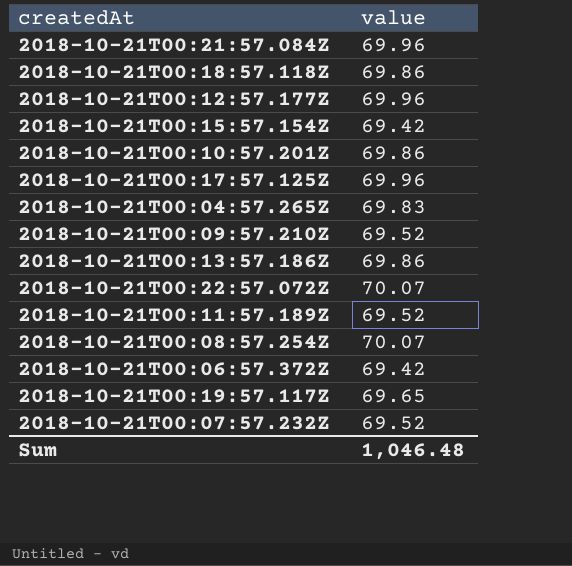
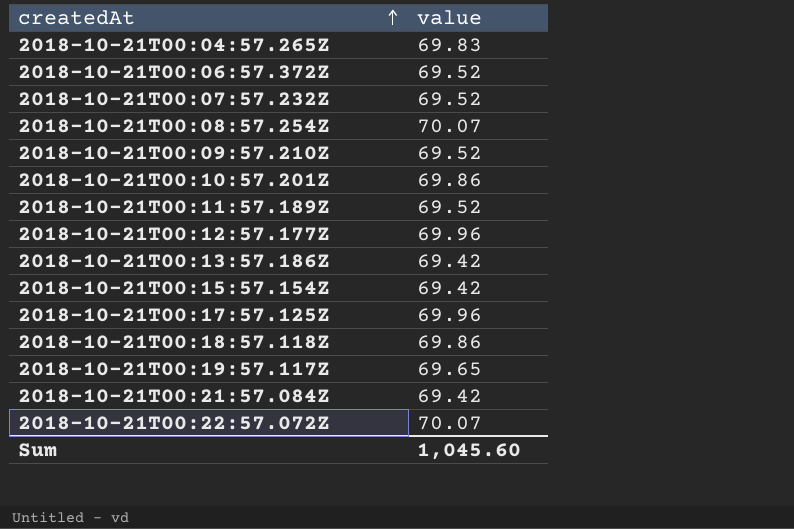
row order: none -> createdAt ascending
2018-10-21T00:06:57.372Z | value: 69.42 -> 69.52
2018-10-21T00:13:57.186Z | value: 69.86 -> 69.42
2018-10-21T00:21:57.084Z | value: 69.96 -> 69.42
Sum | value: 1,046.48 -> 1,045.60

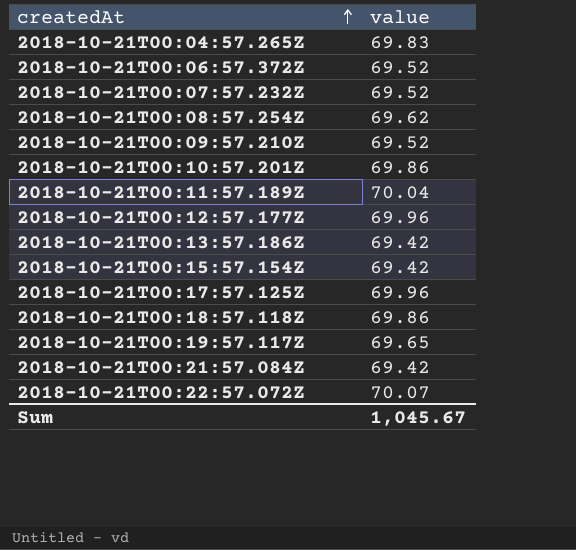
2018-10-21T00:08:57.254Z | value: 70.07 -> 69.62
2018-10-21T00:11:57.189Z | value: 69.52 -> 70.04
Sum | value: 1,045.60 -> 1,045.67

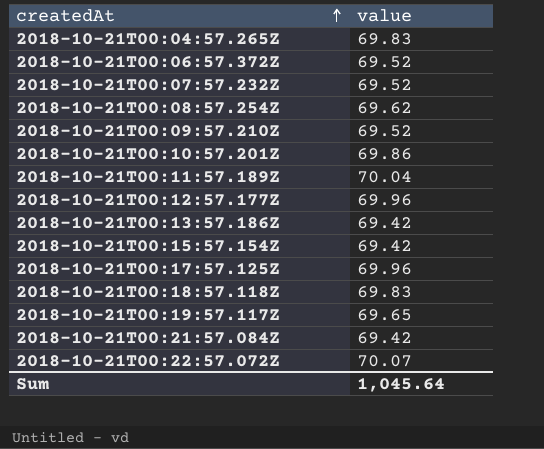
2018-10-21T00:18:57.118Z | value: 69.86 -> 69.83
Sum | value: 1,045.67 -> 1,045.64

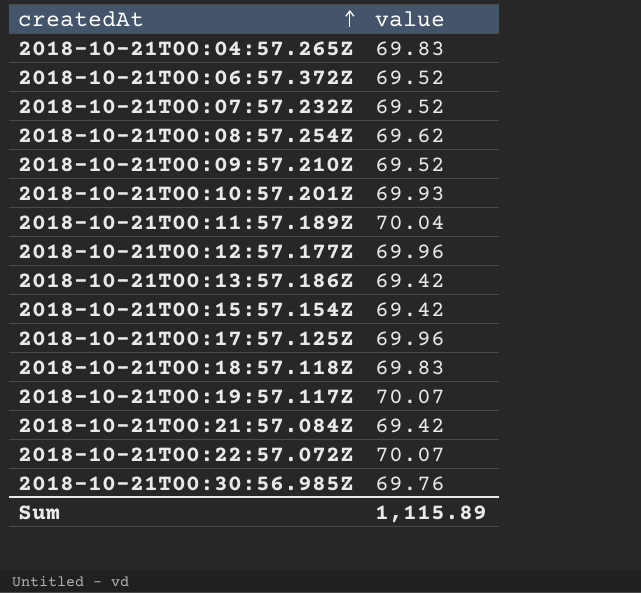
2018-10-21T00:10:57.201Z | value: 69.86 -> 69.93
2018-10-21T00:19:57.117Z | value: 69.65 -> 70.07
row 2018-10-21T00:30:56.985Z: none -> 69.76
Sum | value: 1,045.64 -> 1,115.89

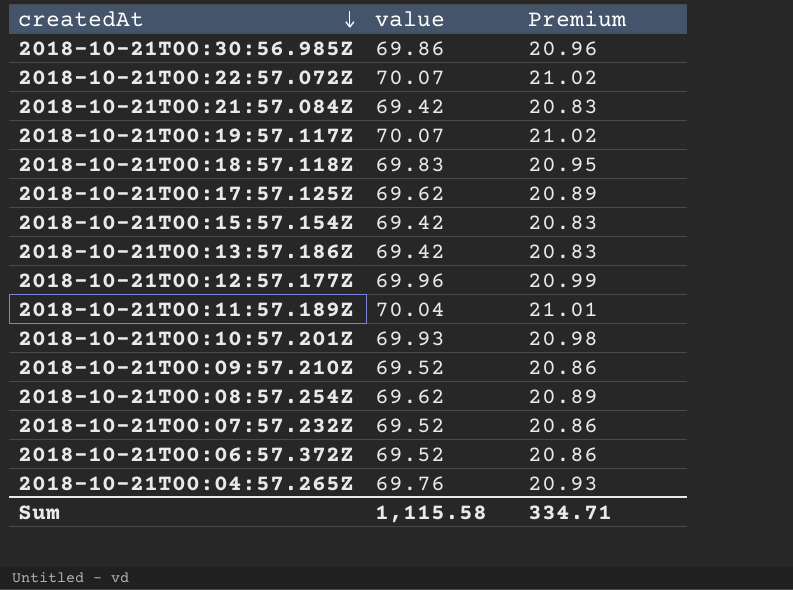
row order: createdAt ascending -> createdAt descending
column Premium | formula: none -> [value] * 0.3
2018-10-21T00:30:56.985Z | value: 69.76 -> 69.86
2018-10-21T00:17:57.125Z | value: 69.96 -> 69.62
2018-10-21T00:04:57.265Z | value: 69.83 -> 69.76
Sum | value: 1,115.89 -> 1,115.58

